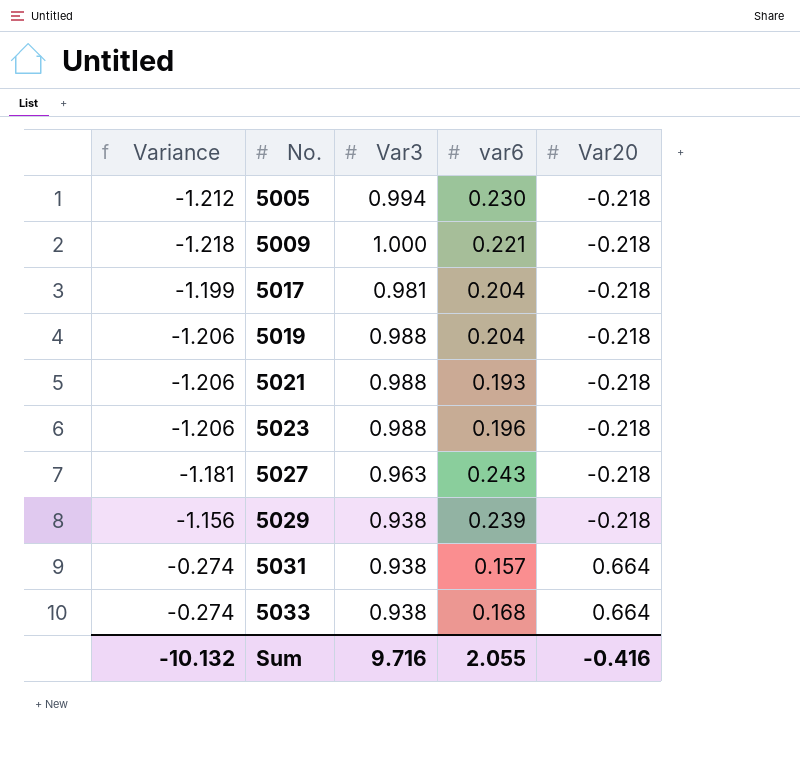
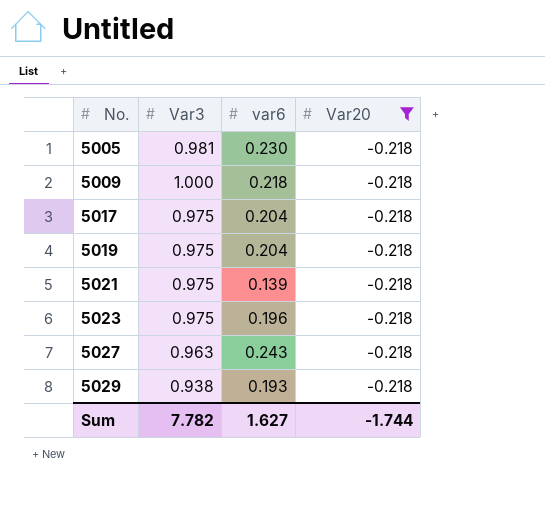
filter: none -> Var20 = -0.218
column Variance | formula: [Var20] - [Var3] -> none
5005 | Var3: 0.994 -> 0.981
5009 | var6: 0.221 -> 0.218
5017 | Var3: 0.981 -> 0.975
5019 | Var3: 0.988 -> 0.975
5021 | Var3: 0.988 -> 0.975
5021 | var6: 0.193 -> 0.139
5023 | Var3: 0.988 -> 0.975
5029 | var6: 0.239 -> 0.193
Sum | Var3: 9.716 -> 7.782
Sum | var6: 2.055 -> 1.627
Sum | Var20: -0.416 -> -1.744

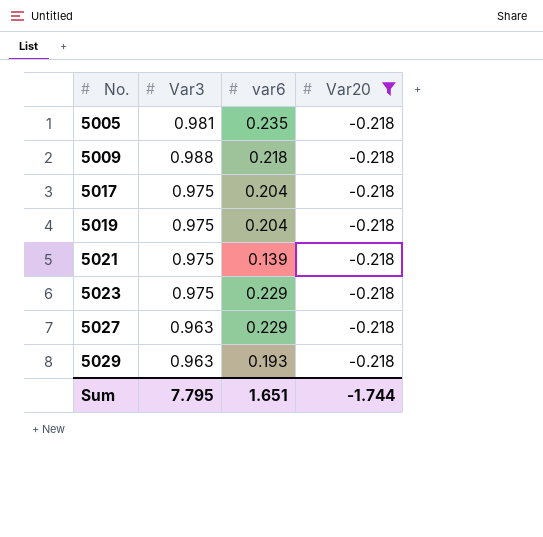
5005 | var6: 0.230 -> 0.235
5009 | Var3: 1.000 -> 0.988
5023 | var6: 0.196 -> 0.229
5027 | var6: 0.243 -> 0.229
5029 | Var3: 0.938 -> 0.963
Sum | Var3: 7.782 -> 7.795
Sum | var6: 1.627 -> 1.651

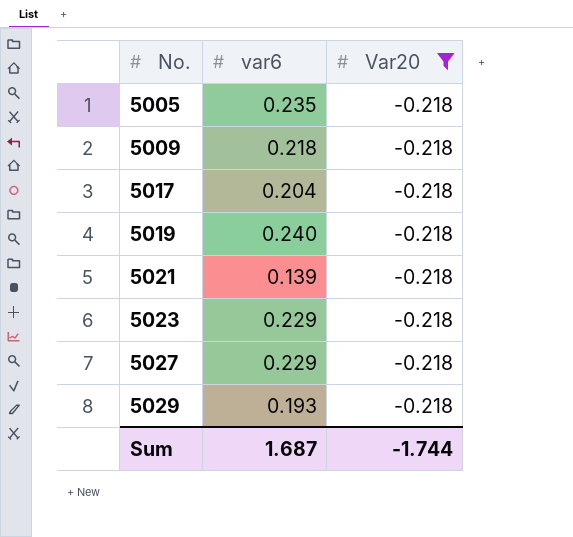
column Var3 | position: 2 -> none
5019 | var6: 0.204 -> 0.240
Sum | var6: 1.651 -> 1.687

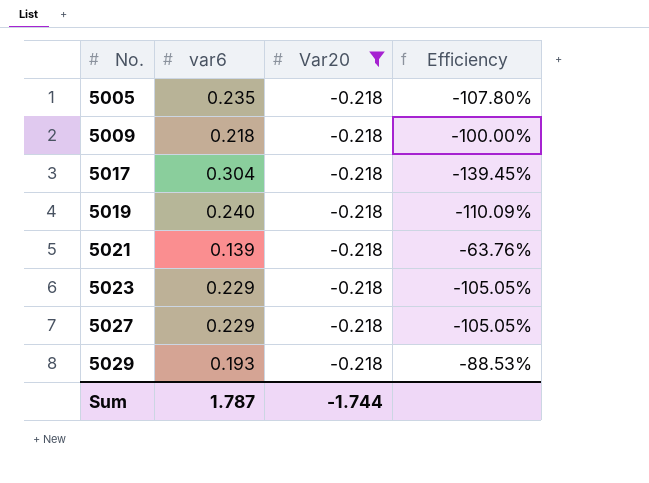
column Efficiency | formula: none -> [var6] / [Var20]
5017 | var6: 0.204 -> 0.304
Sum | var6: 1.687 -> 1.787

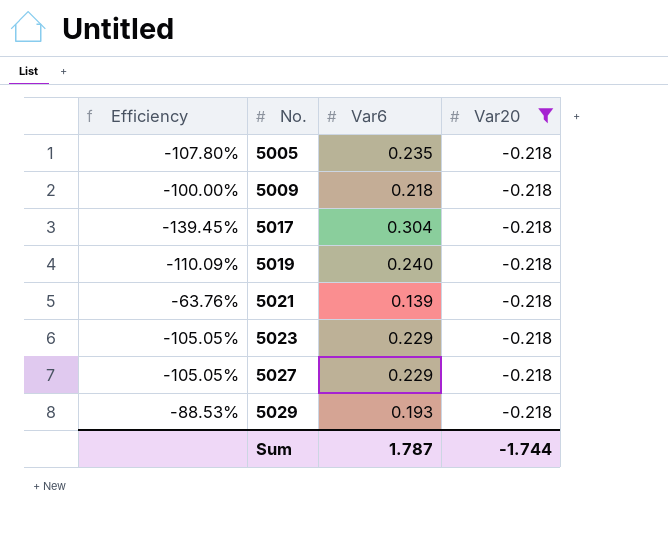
column Efficiency | position: 4 -> 1
column name: var6 -> Var6

